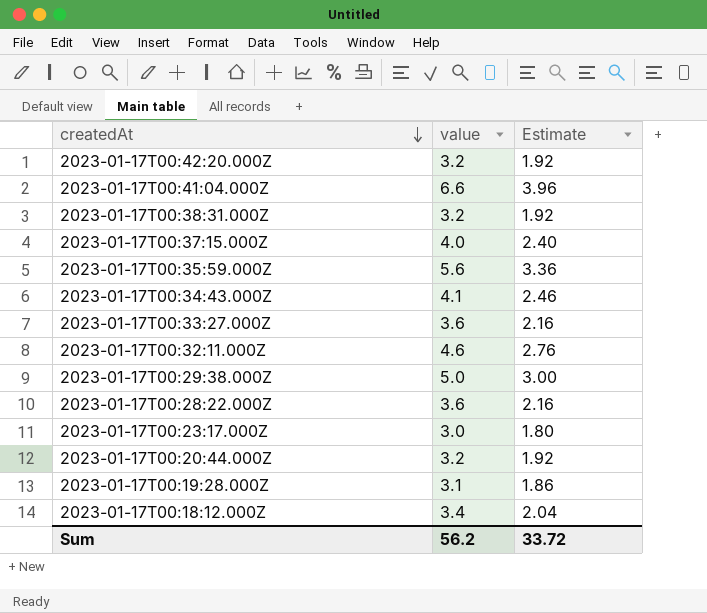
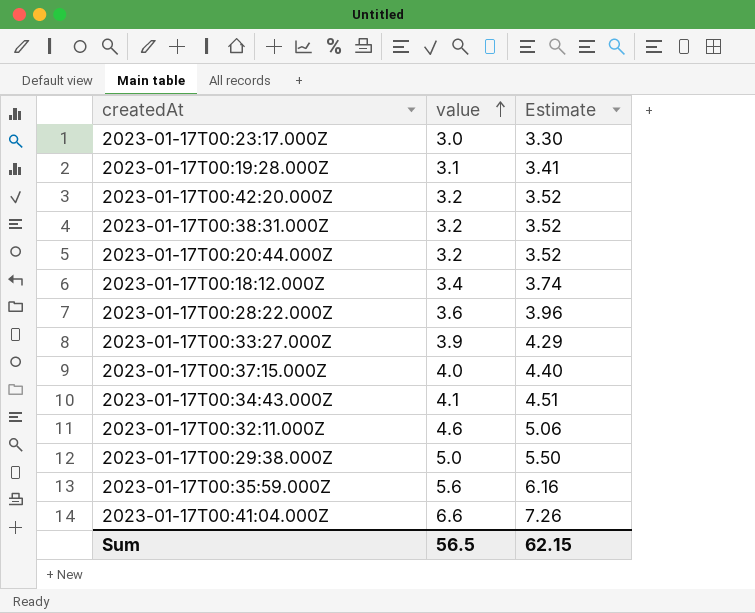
row order: createdAt descending -> value ascending
column Estimate | formula: [value] * 0.6 -> [value] * 1.1
2023-01-17T00:33:27.000Z | value: 3.6 -> 3.9
Sum | value: 56.2 -> 56.5
Sum | Estimate: 33.72 -> 62.15

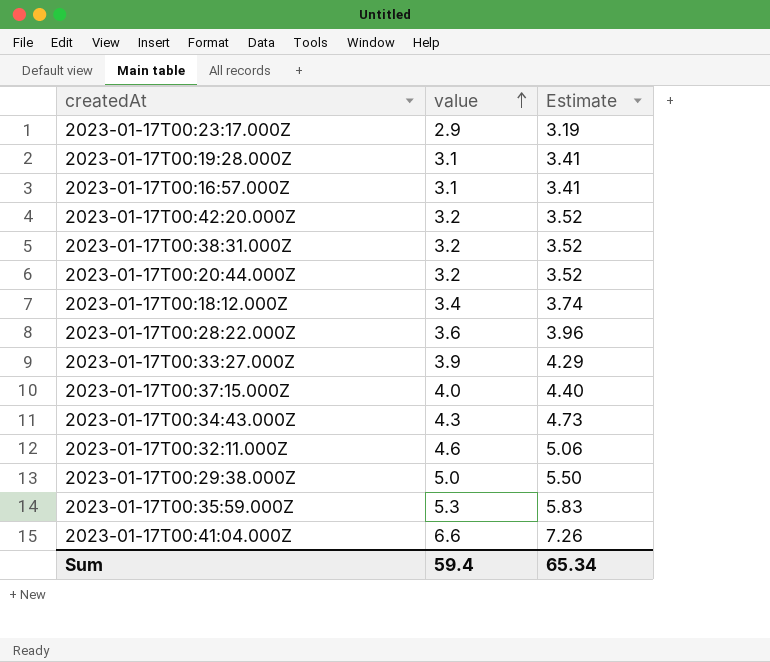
2023-01-17T00:23:17.000Z | value: 3.0 -> 2.9
2023-01-17T00:23:17.000Z | Estimate: 3.30 -> 3.19
row 2023-01-17T00:16:57.000Z: none -> 3.1 | 3.41
2023-01-17T00:34:43.000Z | value: 4.1 -> 4.3
2023-01-17T00:34:43.000Z | Estimate: 4.51 -> 4.73
2023-01-17T00:35:59.000Z | value: 5.6 -> 5.3
2023-01-17T00:35:59.000Z | Estimate: 6.16 -> 5.83
Sum | value: 56.5 -> 59.4
Sum | Estimate: 62.15 -> 65.34

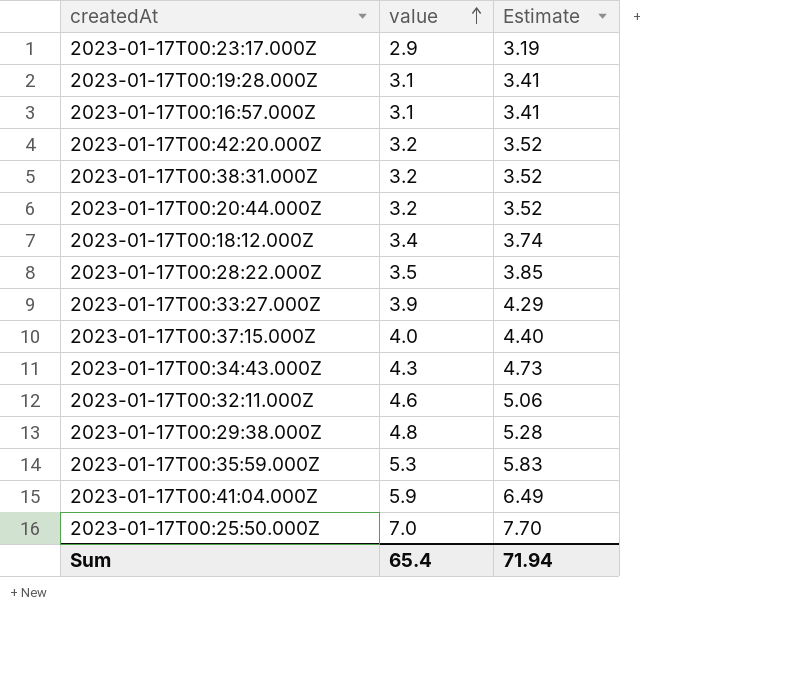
2023-01-17T00:28:22.000Z | value: 3.6 -> 3.5
2023-01-17T00:28:22.000Z | Estimate: 3.96 -> 3.85
2023-01-17T00:29:38.000Z | value: 5.0 -> 4.8
2023-01-17T00:29:38.000Z | Estimate: 5.50 -> 5.28
2023-01-17T00:41:04.000Z | value: 6.6 -> 5.9
2023-01-17T00:41:04.000Z | Estimate: 7.26 -> 6.49
row 2023-01-17T00:25:50.000Z: none -> 7.0 | 7.70
Sum | value: 59.4 -> 65.4
Sum | Estimate: 65.34 -> 71.94

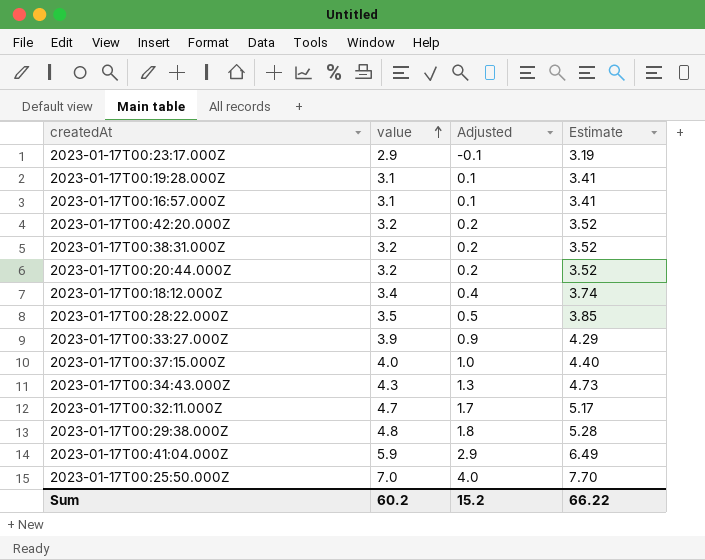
column Adjusted | formula: none -> [value] - 3
row 2023-01-17T00:35:59.000Z: 5.3 | 5.83 -> none
2023-01-17T00:32:11.000Z | value: 4.6 -> 4.7
2023-01-17T00:32:11.000Z | Estimate: 5.06 -> 5.17
Sum | value: 65.4 -> 60.2
Sum | Estimate: 71.94 -> 66.22

